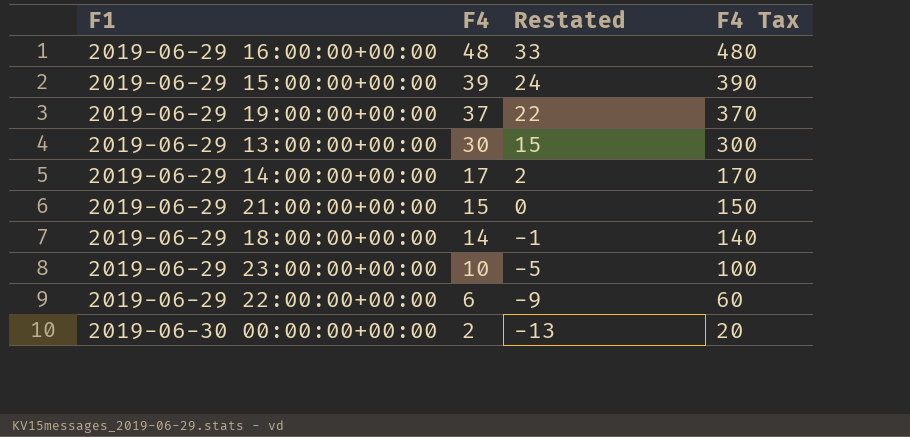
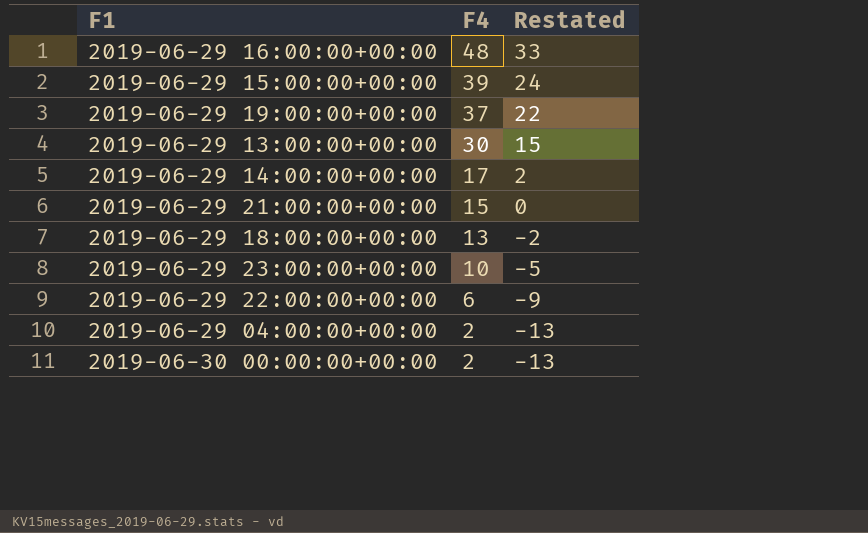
column F4 Tax | formula: [F4] * 10 -> none
2019-06-29 18:00:00+00:00 | F4: 14 -> 13
2019-06-29 18:00:00+00:00 | Restated: -1 -> -2
row 2019-06-29 04:00:00+00:00: none -> 2 | -13

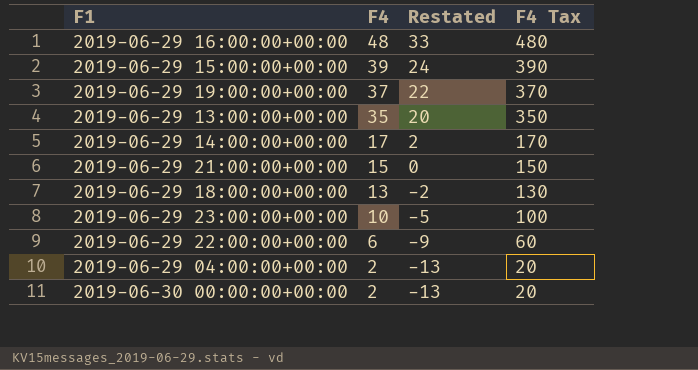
column F4 Tax | formula: none -> [F4] * 10
2019-06-29 13:00:00+00:00 | F4: 30 -> 35
2019-06-29 13:00:00+00:00 | Restated: 15 -> 20

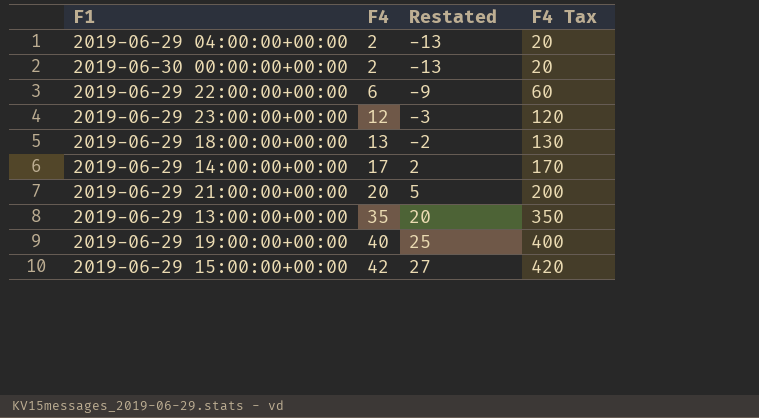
row order: F4 descending -> F4 ascending
row 2019-06-29 16:00:00+00:00: 48 | 33 | 480 -> none
2019-06-29 23:00:00+00:00 | F4: 10 -> 12
2019-06-29 23:00:00+00:00 | Restated: -5 -> -3
2019-06-29 23:00:00+00:00 | F4 Tax: 100 -> 120
2019-06-29 21:00:00+00:00 | F4: 15 -> 20
2019-06-29 21:00:00+00:00 | Restated: 0 -> 5
2019-06-29 21:00:00+00:00 | F4 Tax: 150 -> 200
2019-06-29 19:00:00+00:00 | F4: 37 -> 40
2019-06-29 19:00:00+00:00 | Restated: 22 -> 25
2019-06-29 19:00:00+00:00 | F4 Tax: 370 -> 400
2019-06-29 15:00:00+00:00 | F4: 39 -> 42
2019-06-29 15:00:00+00:00 | Restated: 24 -> 27
2019-06-29 15:00:00+00:00 | F4 Tax: 390 -> 420

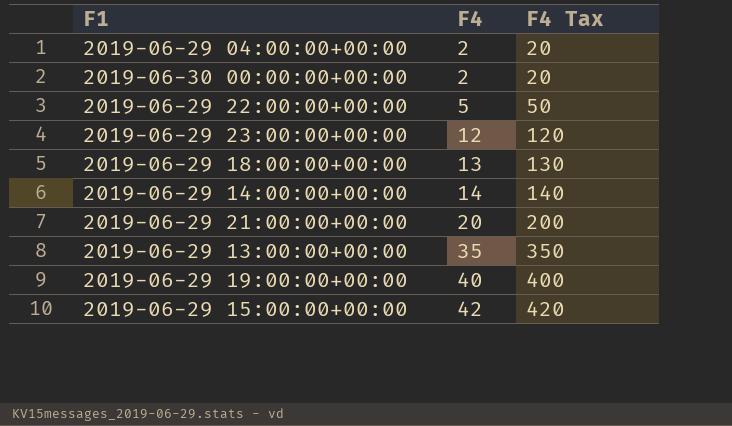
column Restated | formula: [F4] - 15 -> none
2019-06-29 22:00:00+00:00 | F4: 6 -> 5
2019-06-29 22:00:00+00:00 | F4 Tax: 60 -> 50
2019-06-29 14:00:00+00:00 | F4: 17 -> 14
2019-06-29 14:00:00+00:00 | F4 Tax: 170 -> 140

